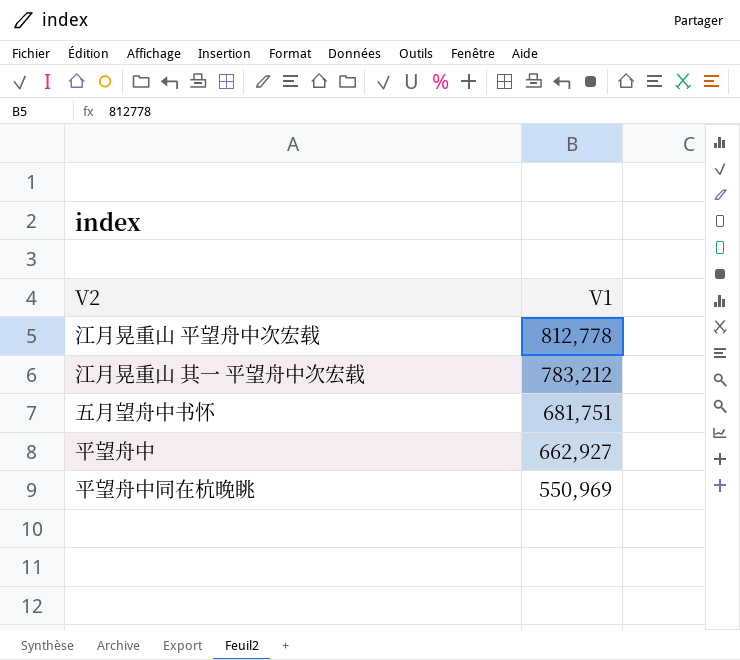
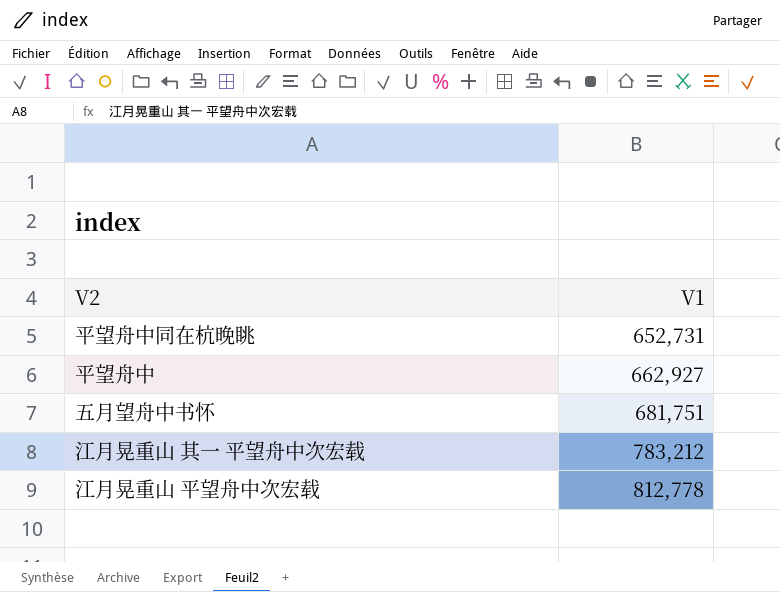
row order: V1 descending -> V1 ascending
平望舟中同在杭晚眺 | V1: 550,969 -> 652,731

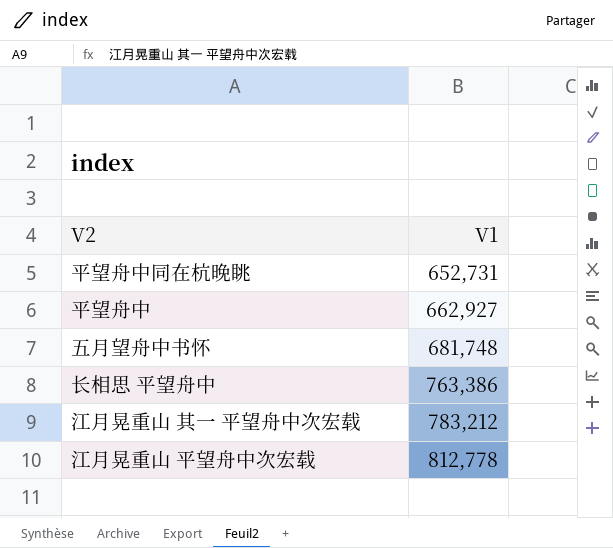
五月望舟中书怀 | V1: 681,751 -> 681,748
row 长相思 平望舟中: none -> 763,386

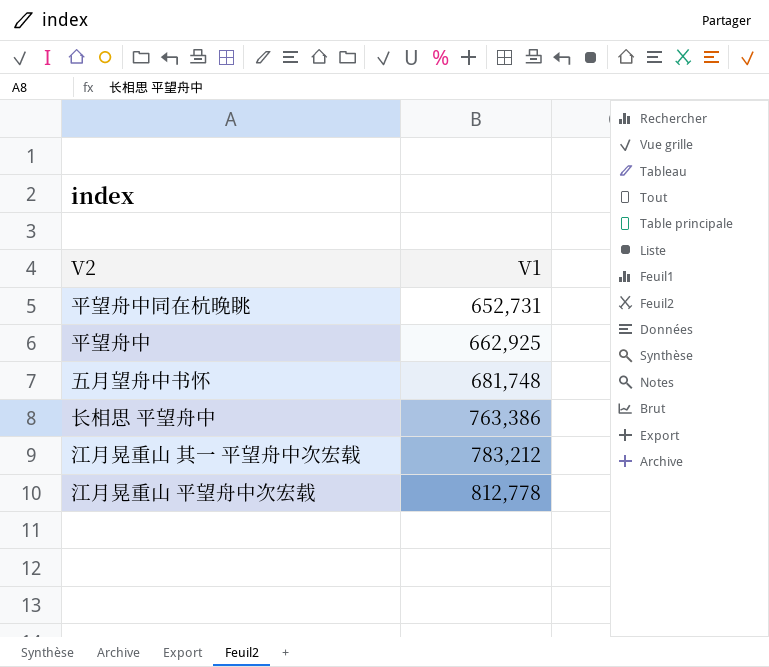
平望舟中 | V1: 662,927 -> 662,925

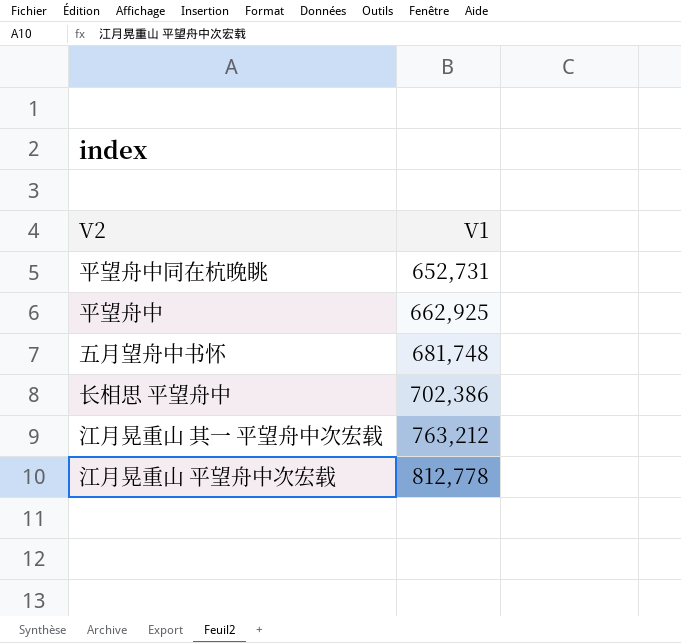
长相思 平望舟中 | V1: 763,386 -> 702,386
江月晃重山 其一 平望舟中次宏载 | V1: 783,212 -> 763,212

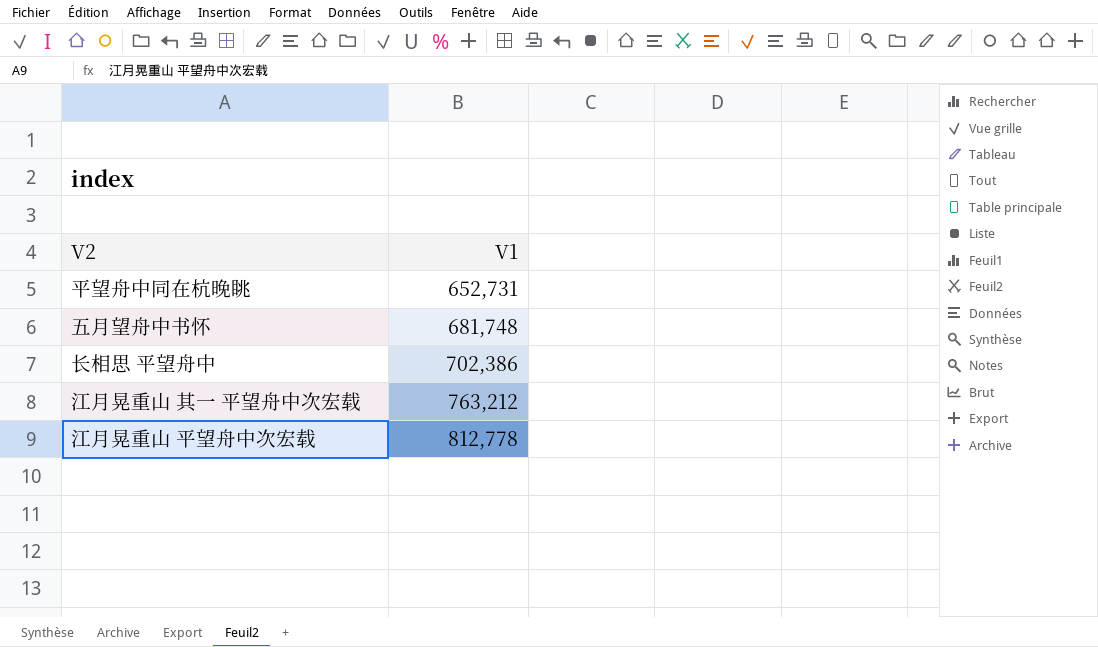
row 平望舟中: 662,925 -> none

